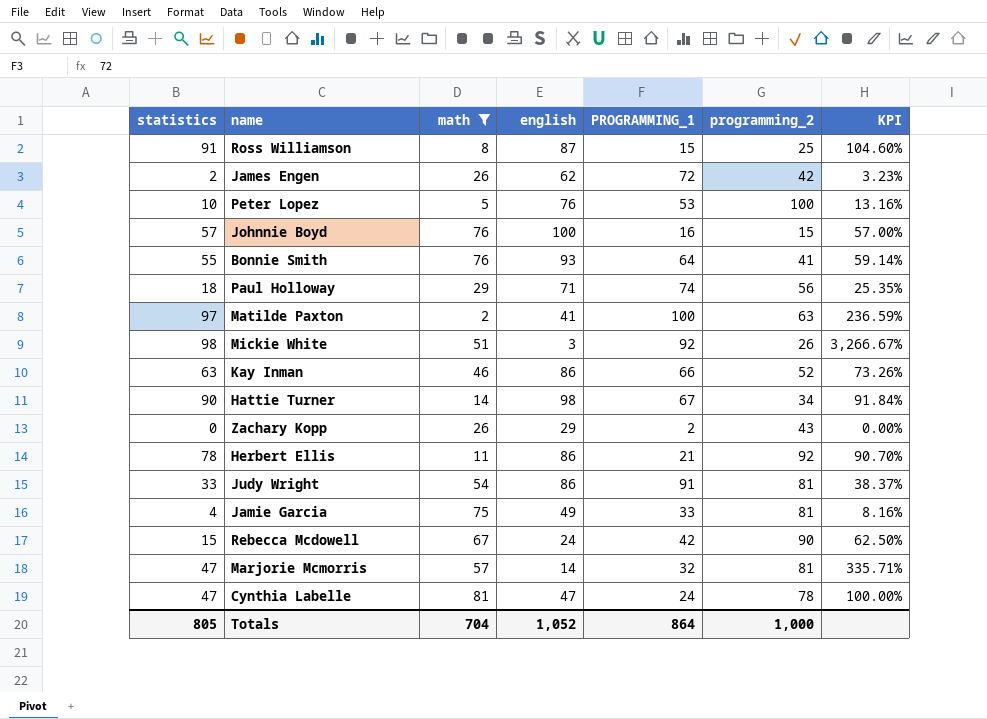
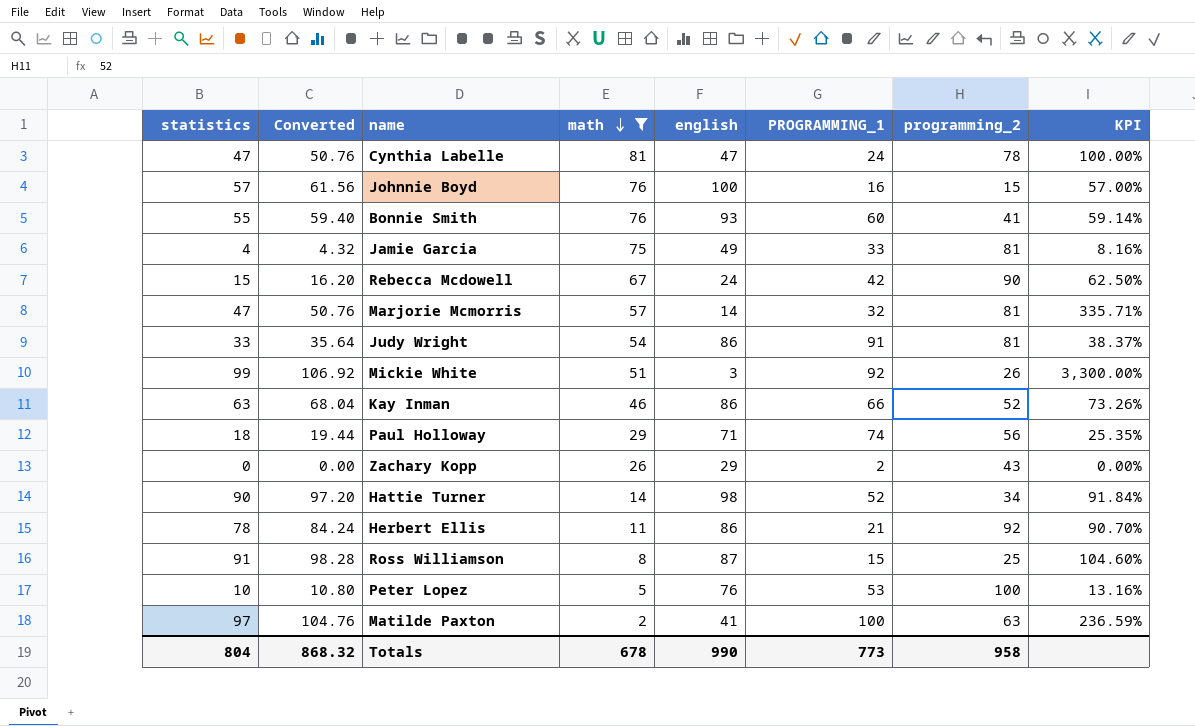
row order: none -> math descending
column Converted | formula: none -> [statistics] * 1.08
row James Engen: 2 | 26 | 62 | 72 | 42 | 3.23% -> none
Bonnie Smith | PROGRAMMING_1: 64 -> 60
Mickie White | statistics: 98 -> 99
Mickie White | KPI: 3,266.67% -> 3,300.00%
Hattie Turner | PROGRAMMING_1: 67 -> 52
Totals | statistics: 805 -> 804
Totals | math: 704 -> 678
Totals | english: 1,052 -> 990
Totals | PROGRAMMING_1: 864 -> 773
Totals | programming_2: 1,000 -> 958

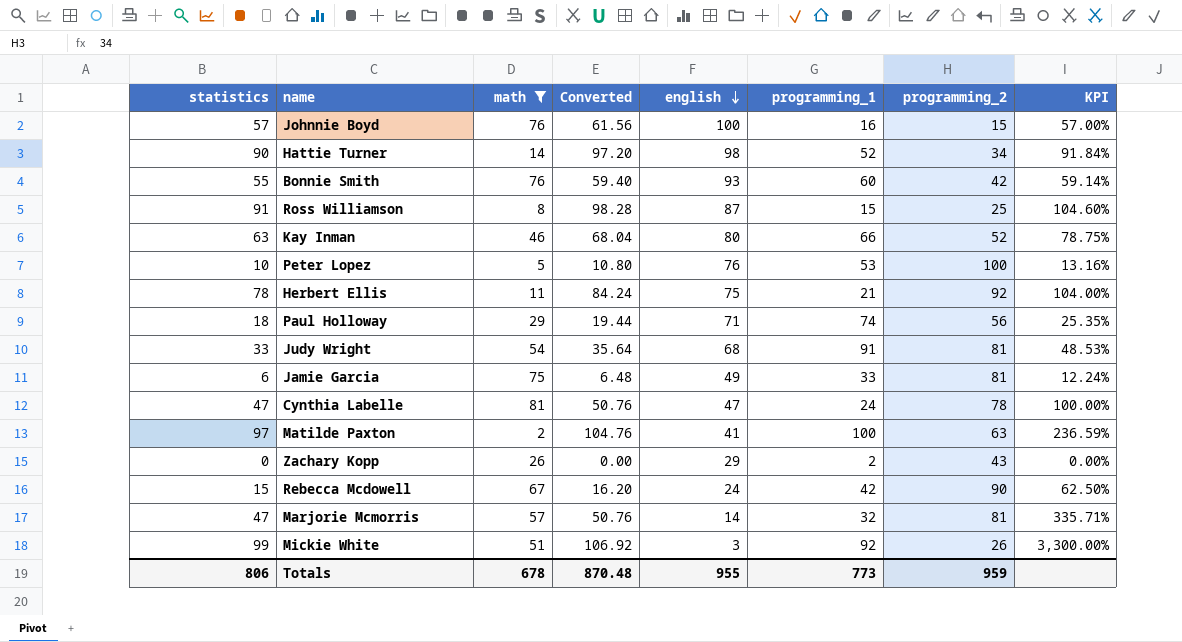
row order: math descending -> english descending
column Converted | position: 2 -> 4
column name: PROGRAMMING_1 -> programming_1
Bonnie Smith | programming_2: 41 -> 42
Kay Inman | english: 86 -> 80
Kay Inman | KPI: 73.26% -> 78.75%
Herbert Ellis | english: 86 -> 75
Herbert Ellis | KPI: 90.70% -> 104.00%
Judy Wright | english: 86 -> 68
Judy Wright | KPI: 38.37% -> 48.53%
Jamie Garcia | statistics: 4 -> 6
Jamie Garcia | Converted: 4.32 -> 6.48
Jamie Garcia | KPI: 8.16% -> 12.24%
Totals | statistics: 804 -> 806
Totals | Converted: 868.32 -> 870.48
Totals | english: 990 -> 955
Totals | programming_2: 958 -> 959

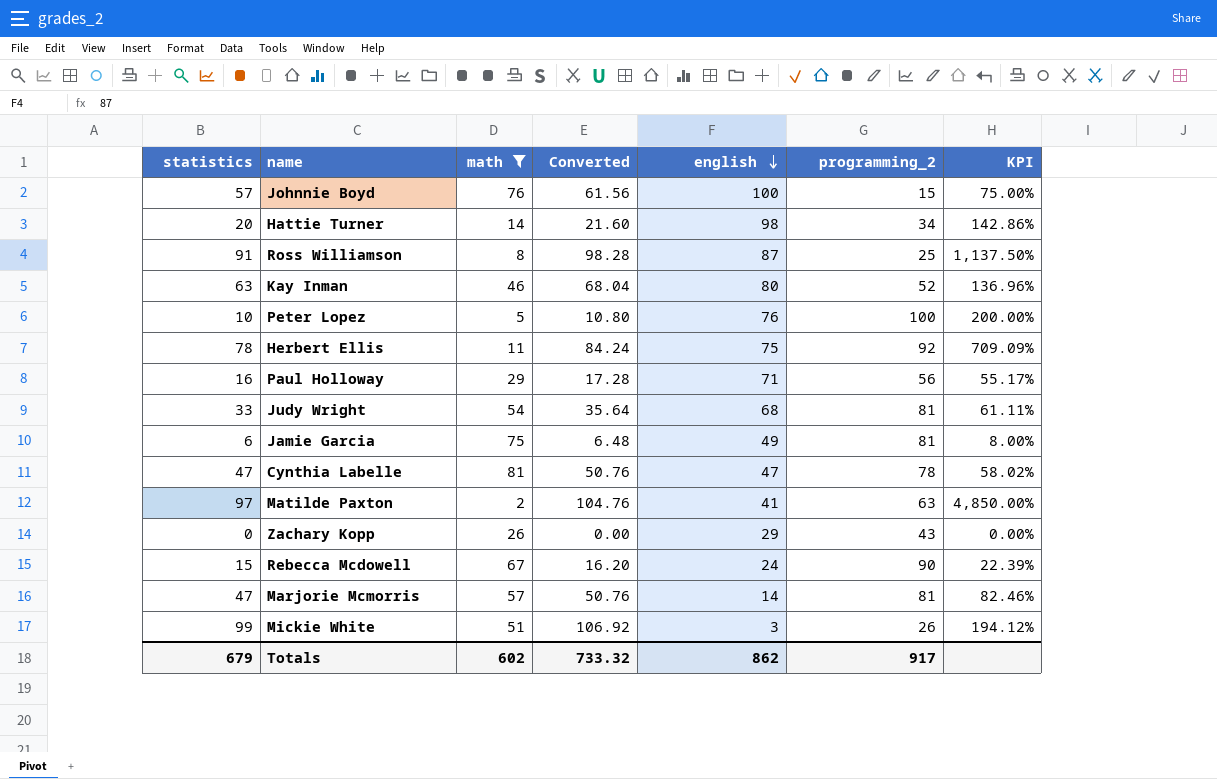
column programming_1 | position: 6 -> none
column KPI | formula: [statistics] / [english] -> [statistics] / [math]
row Bonnie Smith: 55 | 76 | 59.40 | 93 | 60 | 42 | 59.14% -> none
Hattie Turner | statistics: 90 -> 20
Hattie Turner | Converted: 97.20 -> 21.60
Paul Holloway | statistics: 18 -> 16
Paul Holloway | Converted: 19.44 -> 17.28
Totals | statistics: 806 -> 679
Totals | math: 678 -> 602
Totals | Converted: 870.48 -> 733.32
Totals | english: 955 -> 862
Totals | programming_2: 959 -> 917

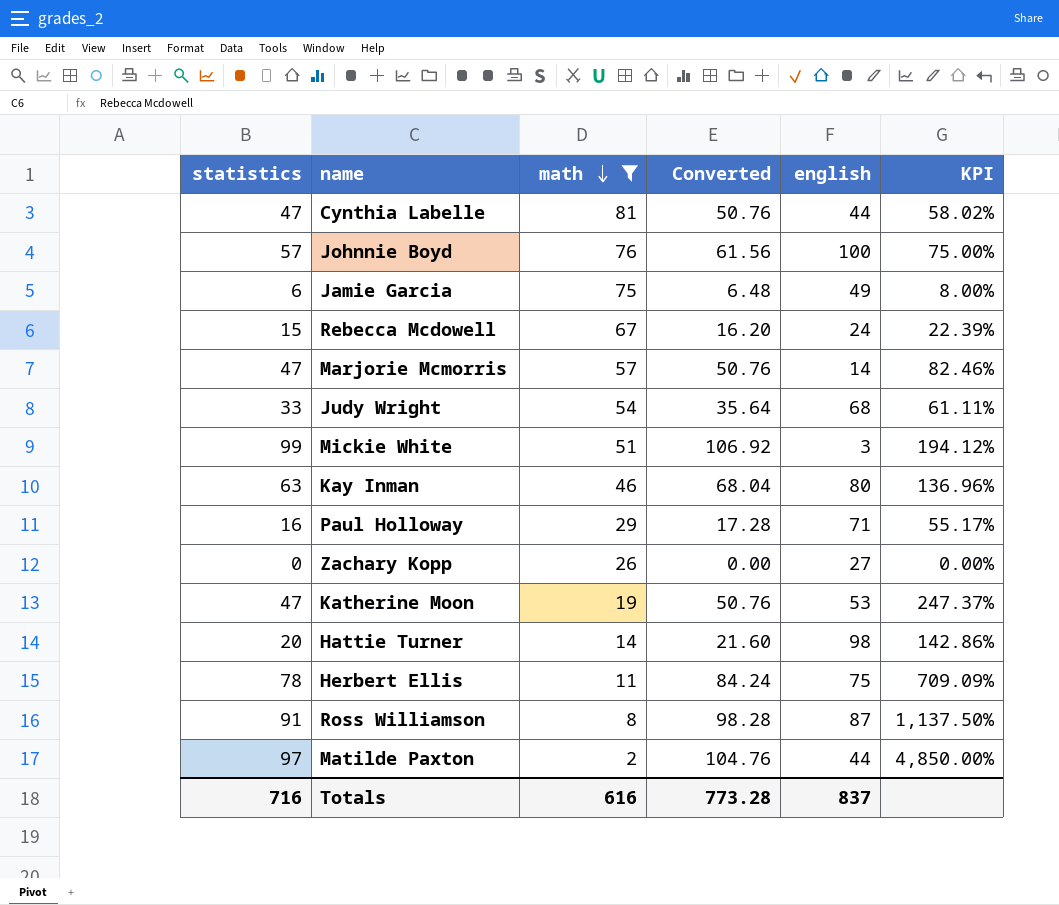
row order: english descending -> math descending
column programming_2 | position: 6 -> none
row Peter Lopez: 10 | 5 | 10.80 | 76 | 100 | 200.00% -> none
Cynthia Labelle | english: 47 -> 44
Zachary Kopp | english: 29 -> 27
row Katherine Moon: none -> 47 | 19 | 50.76 | 53 | 247.37%
Matilde Paxton | english: 41 -> 44
Totals | statistics: 679 -> 716
Totals | math: 602 -> 616
Totals | Converted: 733.32 -> 773.28
Totals | english: 862 -> 837

